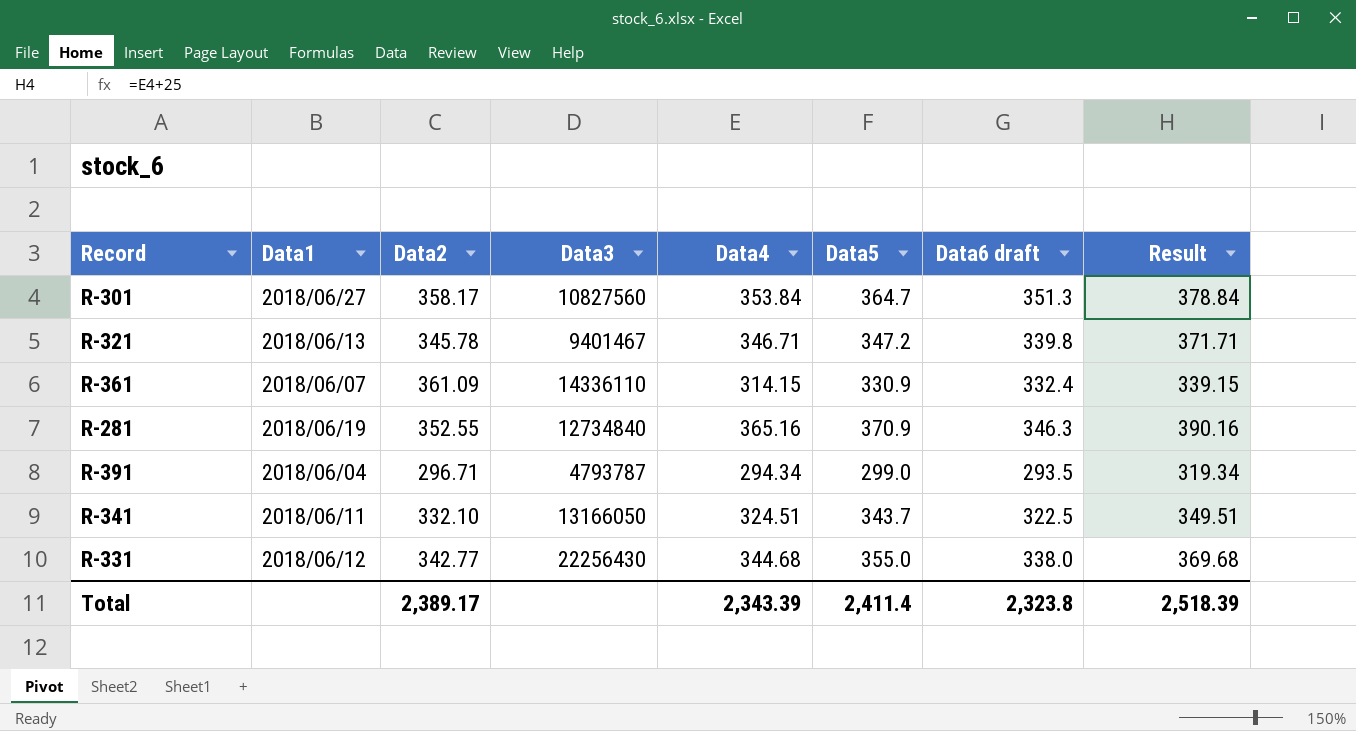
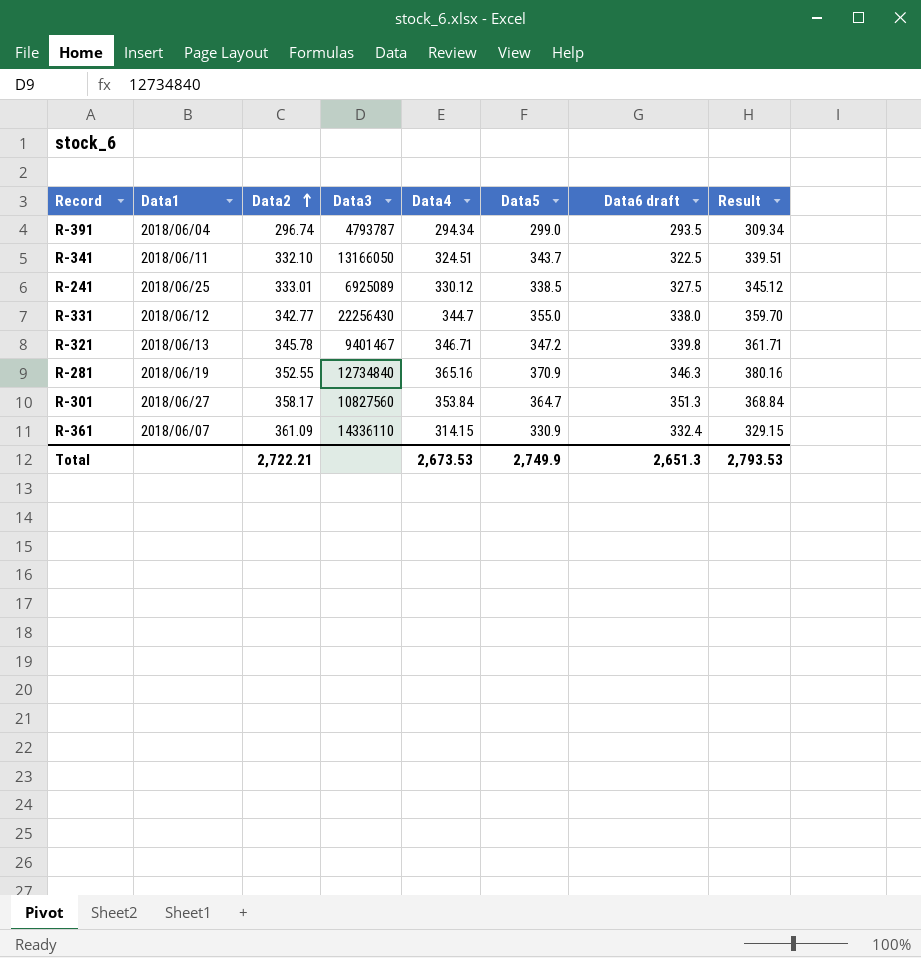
row order: none -> Data2 ascending
column Result | formula: [Data4] + 25 -> [Data4] + 15
R-391 | Data2: 296.71 -> 296.74
row R-241: none -> 2018/06/25 | 333.01 | 6925089 | 330.12 | 338.5 | 327.5 | 345.12
R-331 | Data4: 344.68 -> 344.7
Total | Data2: 2,389.17 -> 2,722.21
Total | Data4: 2,343.39 -> 2,673.53
Total | Data5: 2,411.4 -> 2,749.9
Total | Data6 draft: 2,323.8 -> 2,651.3
Total | Result: 2,518.39 -> 2,793.53

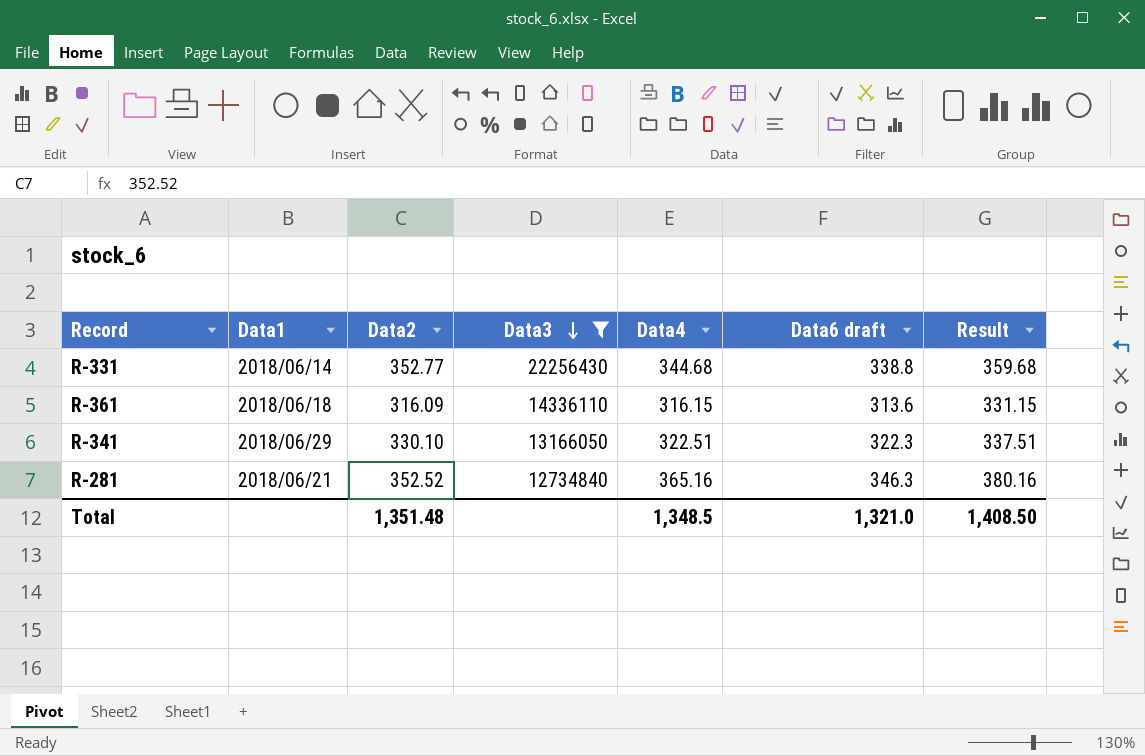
filter: none -> Data3 >= 12734840
row order: Data2 ascending -> Data3 descending
column Data5 | position: 6 -> none
R-331 | Data1: 2018/06/12 -> 2018/06/14
R-331 | Data2: 342.77 -> 352.77
R-331 | Data4: 344.7 -> 344.68
R-331 | Data6 draft: 338.0 -> 338.8
R-331 | Result: 359.70 -> 359.68
R-361 | Data1: 2018/06/07 -> 2018/06/18
R-361 | Data2: 361.09 -> 316.09
R-361 | Data4: 314.15 -> 316.15
R-361 | Data6 draft: 332.4 -> 313.6
R-361 | Result: 329.15 -> 331.15
R-341 | Data1: 2018/06/11 -> 2018/06/29
R-341 | Data2: 332.10 -> 330.10
R-341 | Data4: 324.51 -> 322.51
R-341 | Data6 draft: 322.5 -> 322.3
R-341 | Result: 339.51 -> 337.51
R-281 | Data1: 2018/06/19 -> 2018/06/21
R-281 | Data2: 352.55 -> 352.52
Total | Data2: 2,722.21 -> 1,351.48
Total | Data4: 2,673.53 -> 1,348.5
Total | Data6 draft: 2,651.3 -> 1,321.0
Total | Result: 2,793.53 -> 1,408.50

